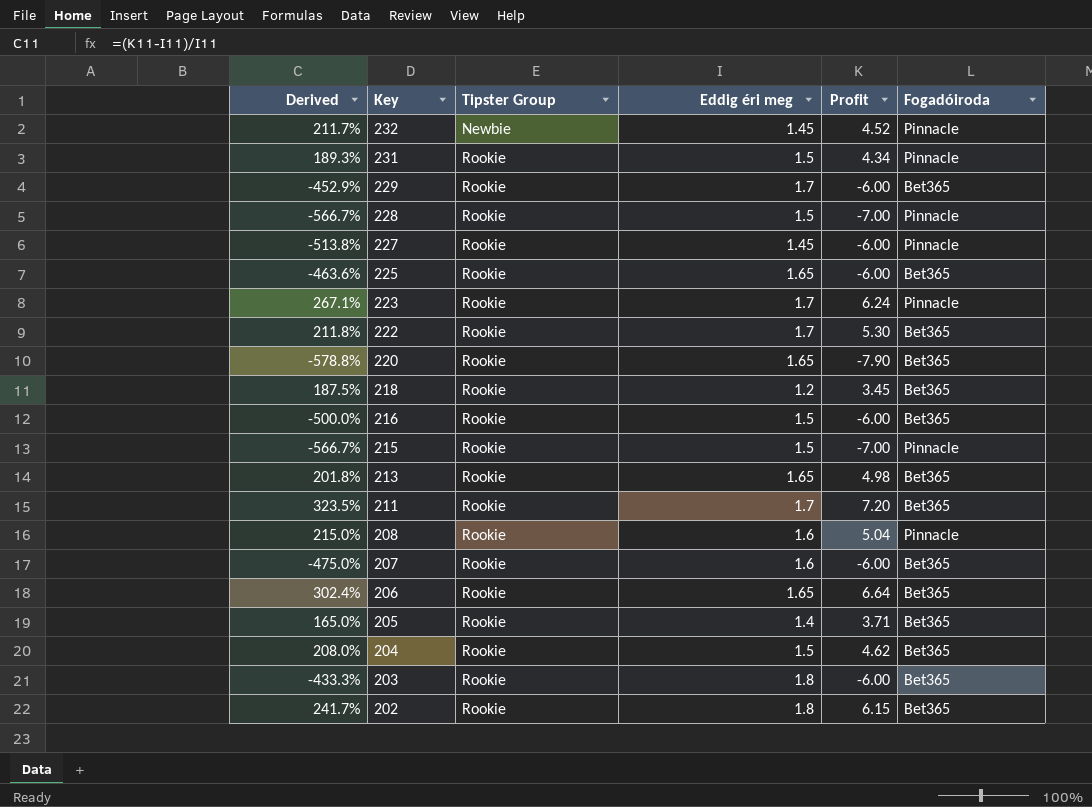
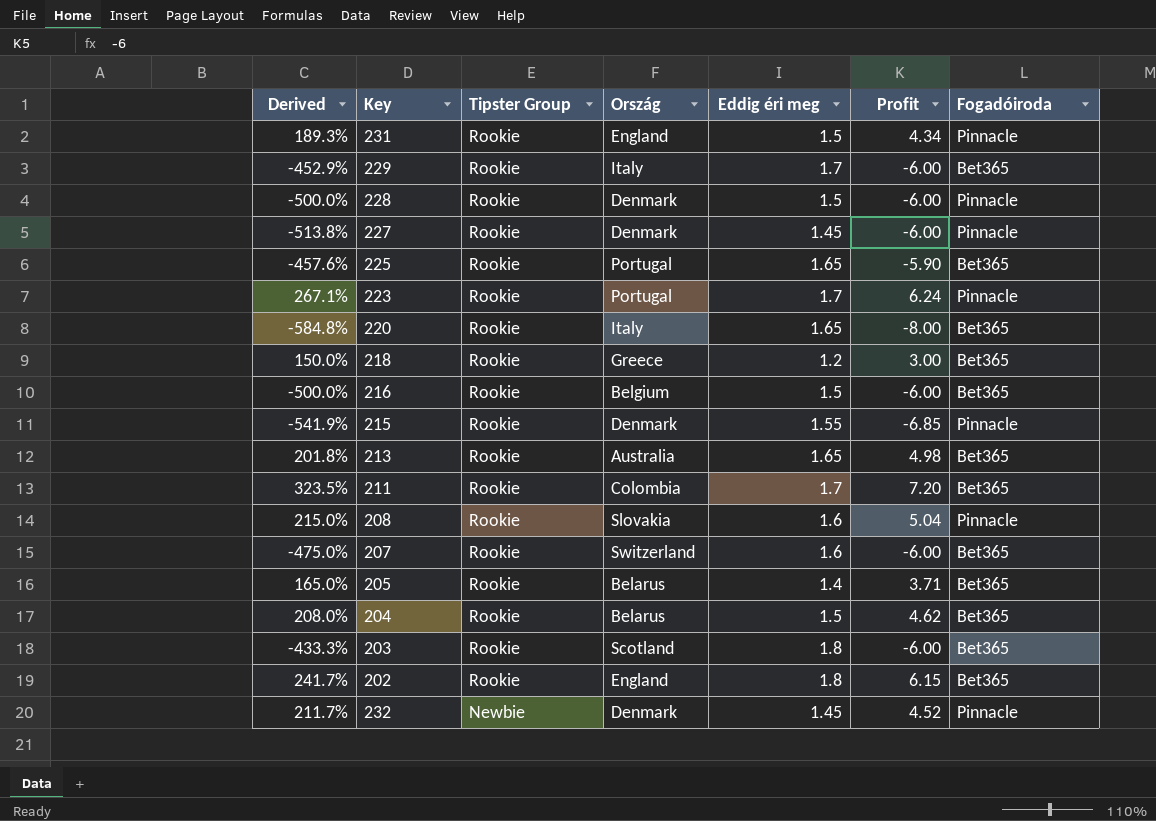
row order: Key descending -> Tipster Group descending
column Ország | position: none -> 4
row 222: 211.8% | Rookie | 1.7 | 5.30 | Bet365 -> none
row 206: 302.4% | Rookie | 1.65 | 6.64 | Bet365 -> none
228 | Derived: -566.7% -> -500.0%
228 | Profit: -7.00 -> -6.00
225 | Derived: -463.6% -> -457.6%
225 | Profit: -6.00 -> -5.90
220 | Derived: -578.8% -> -584.8%
220 | Profit: -7.90 -> -8.00
218 | Derived: 187.5% -> 150.0%
218 | Profit: 3.45 -> 3.00
215 | Derived: -566.7% -> -541.9%
215 | Eddig éri meg: 1.5 -> 1.55
215 | Profit: -7.00 -> -6.85

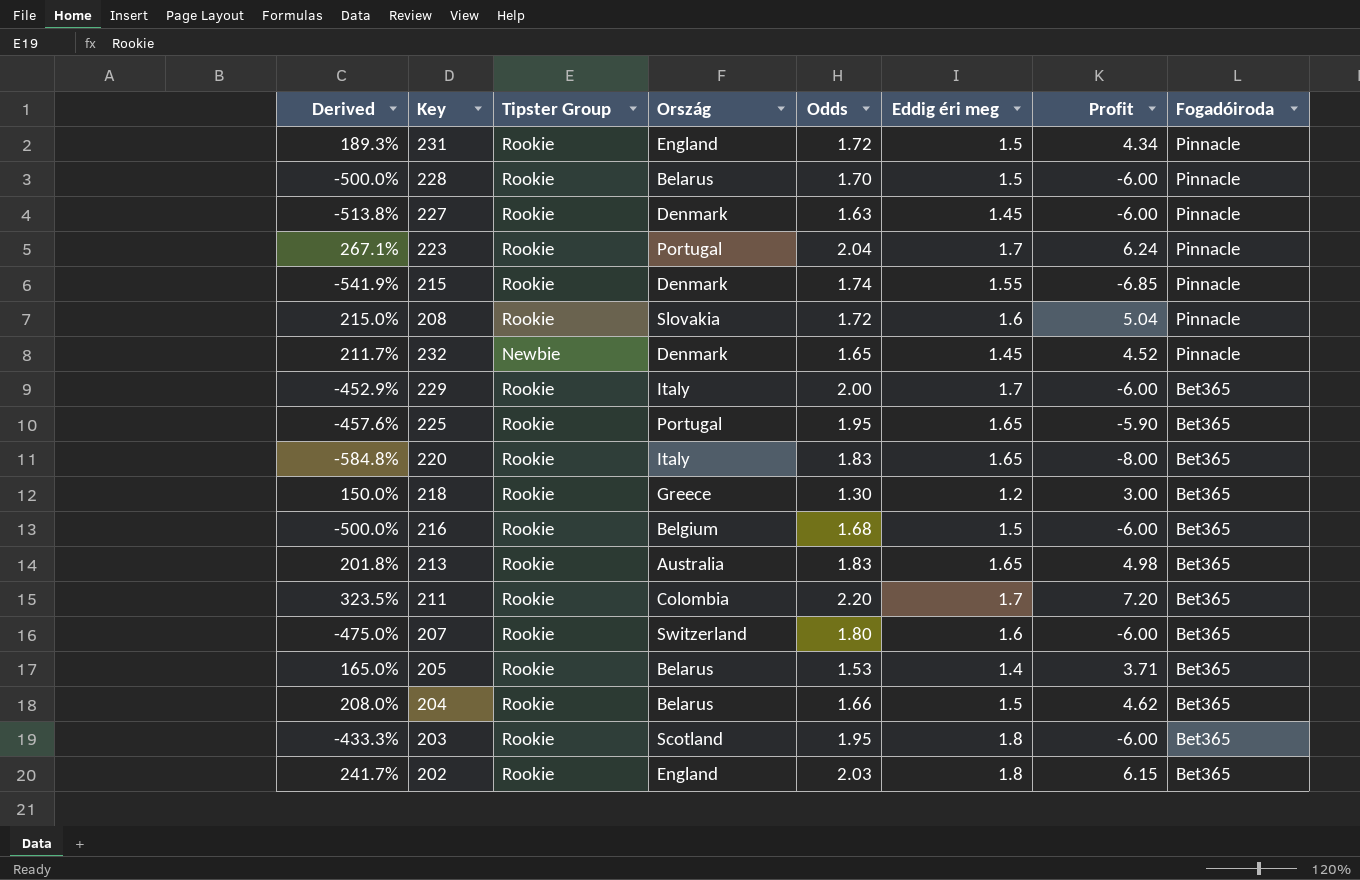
row order: Tipster Group descending -> Fogadóiroda descending
column Odds | position: none -> 5
228 | Ország: Denmark -> Belarus

